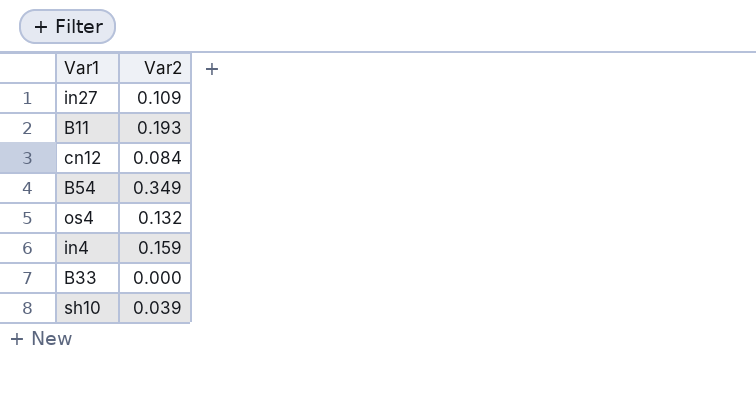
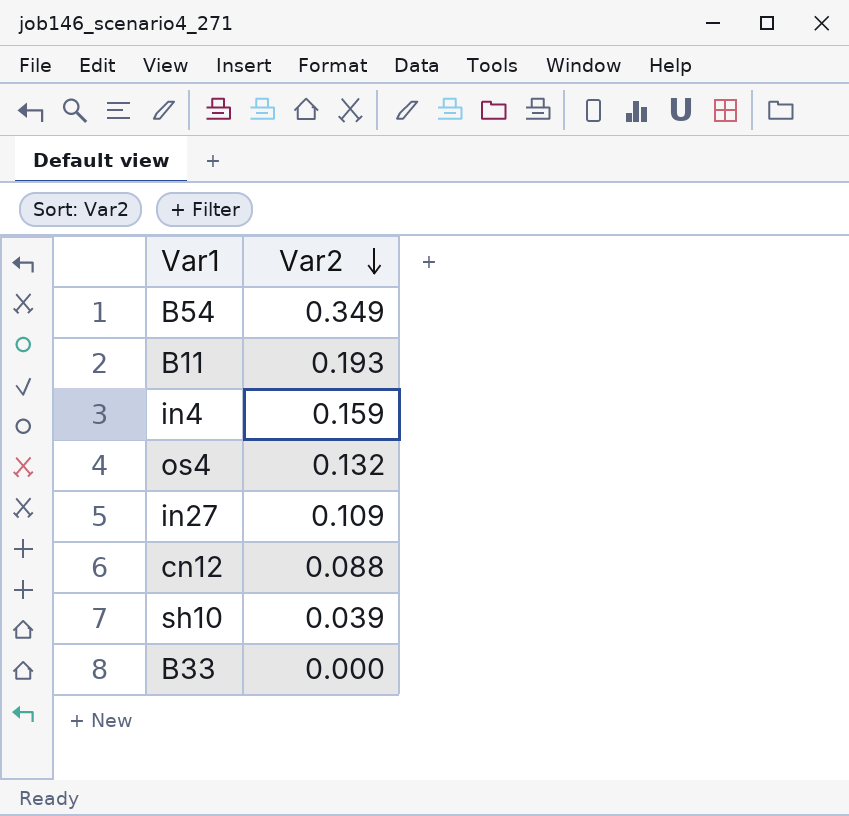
row order: none -> Var2 descending
cn12 | Var2: 0.084 -> 0.088

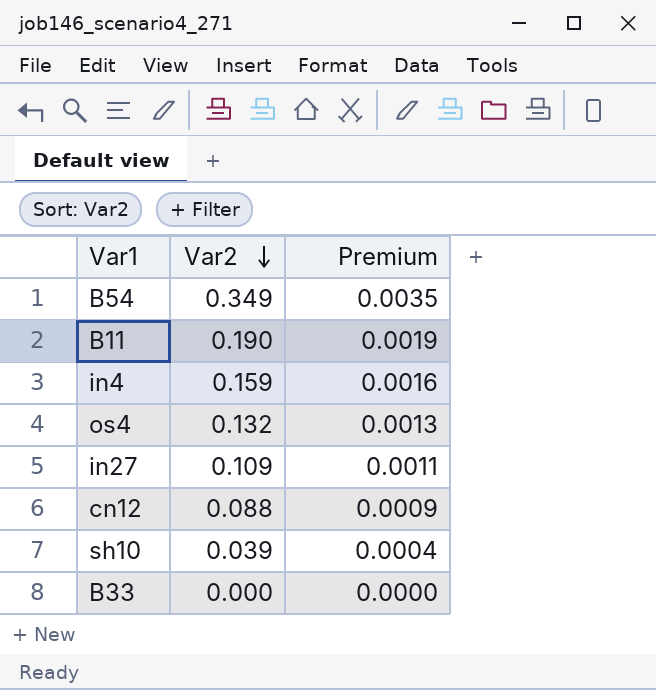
column Premium | formula: none -> [Var2] * 0.01
B11 | Var2: 0.193 -> 0.190

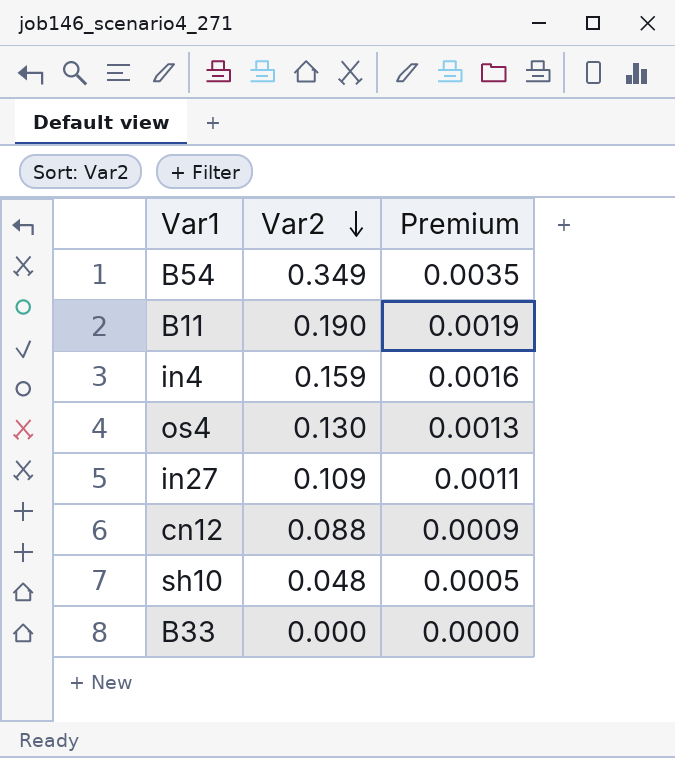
os4 | Var2: 0.132 -> 0.130
sh10 | Var2: 0.039 -> 0.048
sh10 | Premium: 0.0004 -> 0.0005

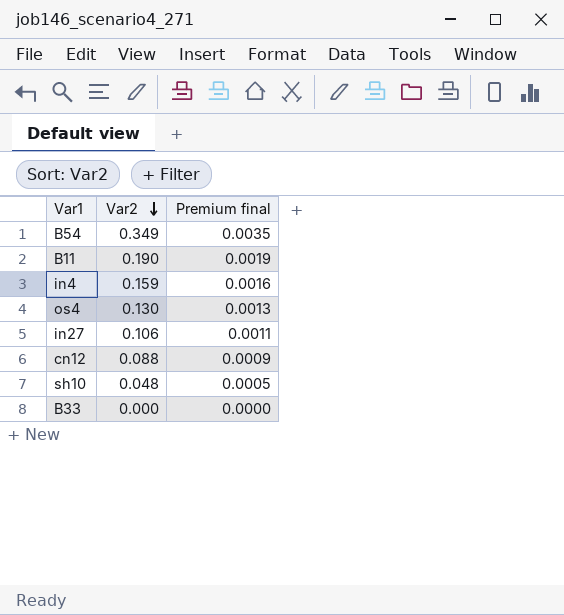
column name: Premium -> Premium final
in27 | Var2: 0.109 -> 0.106

